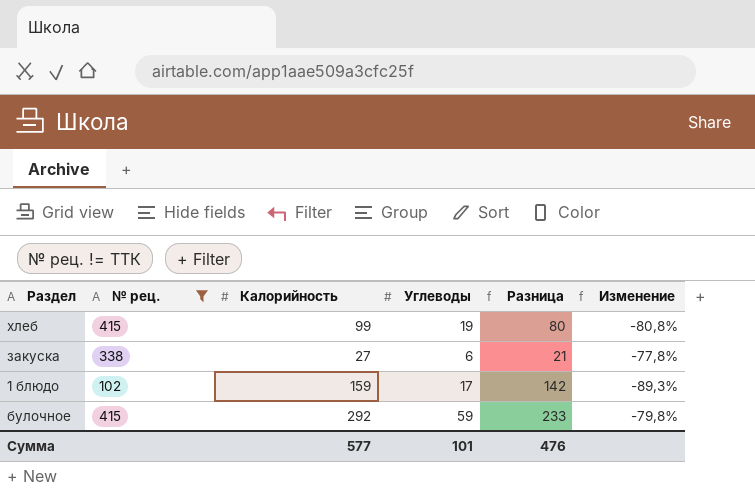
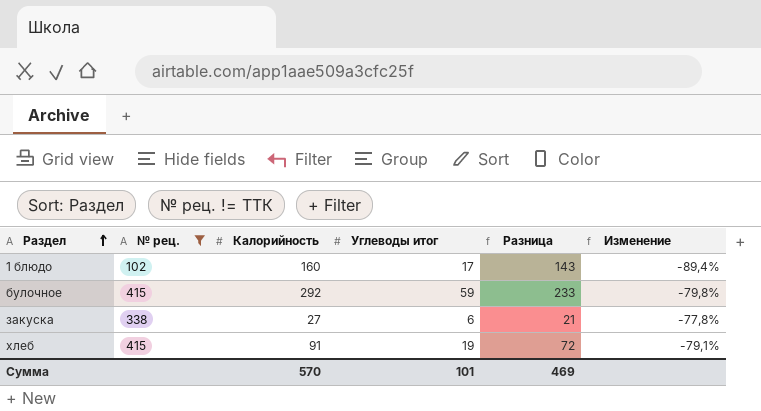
row order: none -> Раздел ascending
column name: Углеводы -> Углеводы итог
1 блюдо | Калорийность: 159 -> 160
1 блюдо | Разница: 142 -> 143
1 блюдо | Изменение: -89,3% -> -89,4%
хлеб | Калорийность: 99 -> 91
хлеб | Разница: 80 -> 72
хлеб | Изменение: -80,8% -> -79,1%
Сумма | Калорийность: 577 -> 570
Сумма | Разница: 476 -> 469

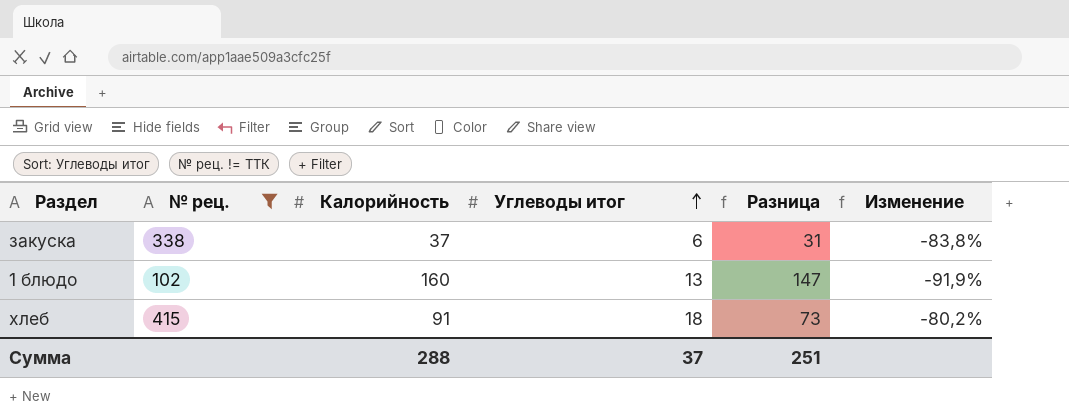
row order: Раздел ascending -> Углеводы итог ascending
row булочное: 415 | 292 | 59 | 233 | -79,8% -> none
закуска | Калорийность: 27 -> 37
закуска | Разница: 21 -> 31
закуска | Изменение: -77,8% -> -83,8%
1 блюдо | Углеводы итог: 17 -> 13
1 блюдо | Разница: 143 -> 147
1 блюдо | Изменение: -89,4% -> -91,9%
хлеб | Углеводы итог: 19 -> 18
хлеб | Разница: 72 -> 73
хлеб | Изменение: -79,1% -> -80,2%
Сумма | Калорийность: 570 -> 288
Сумма | Углеводы итог: 101 -> 37
Сумма | Разница: 469 -> 251

